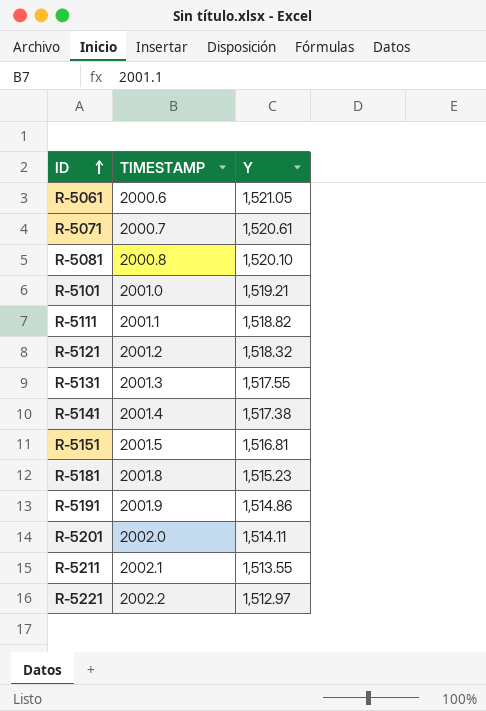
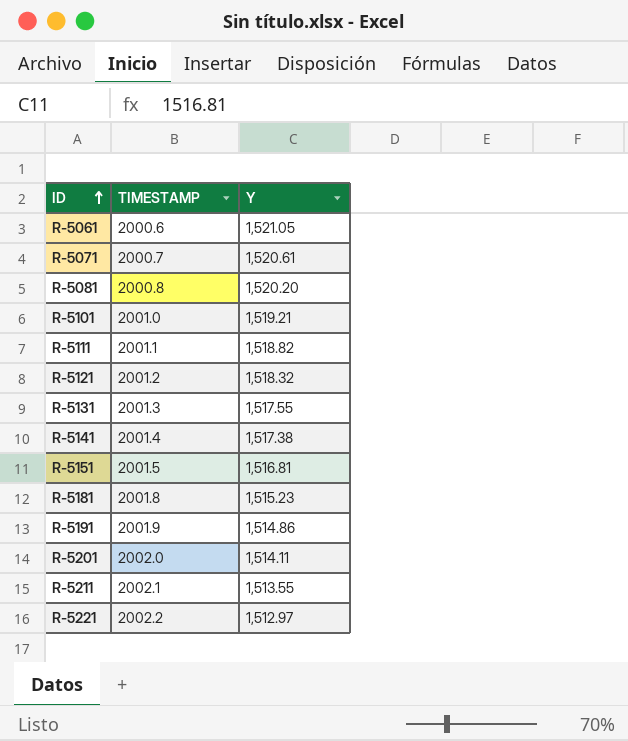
R-5081 | Y: 1,520.10 -> 1,520.20

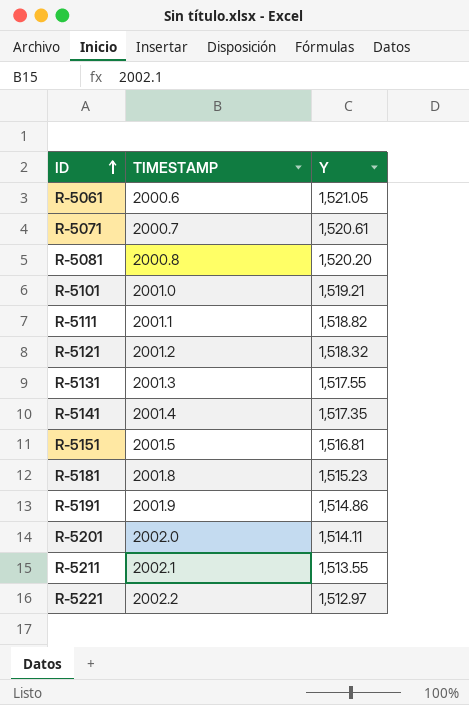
R-5141 | Y: 1,517.38 -> 1,517.35

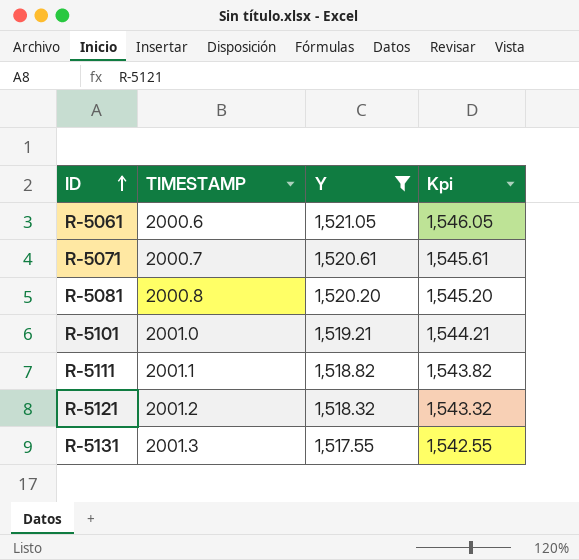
filter: none -> Y >= 1,517.55
column Kpi | formula: none -> [Y] + 25

